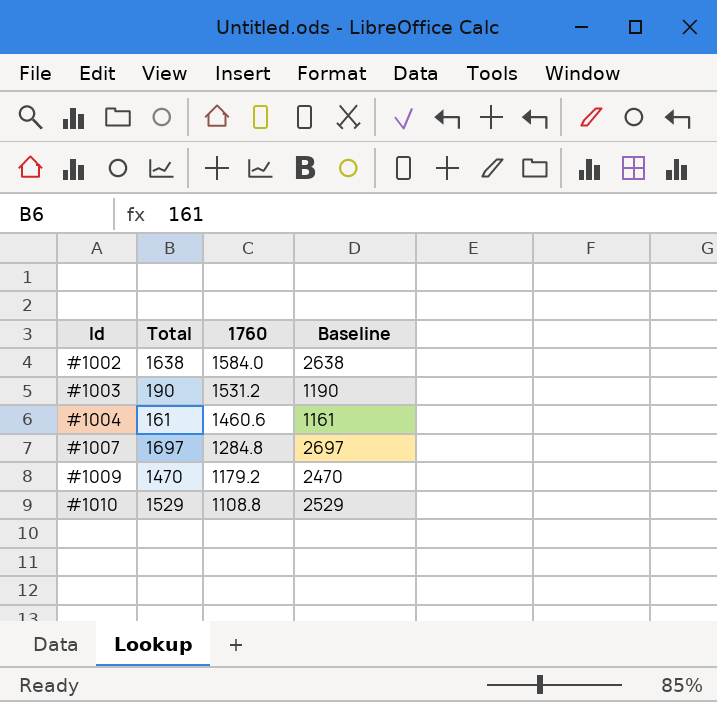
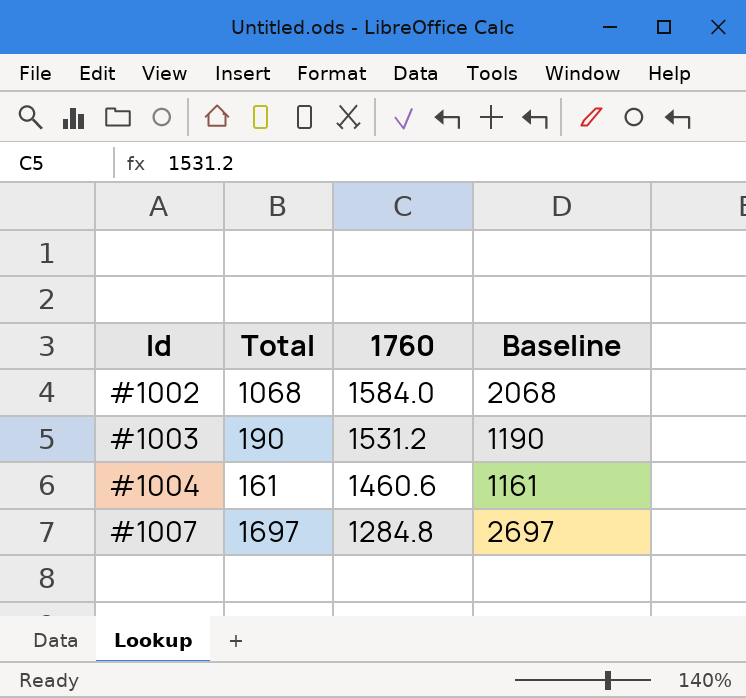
row #1009: 1470 | 1179.2 | 2470 -> none
row #1010: 1529 | 1108.8 | 2529 -> none
#1002 | Total: 1638 -> 1068
#1002 | Baseline: 2638 -> 2068

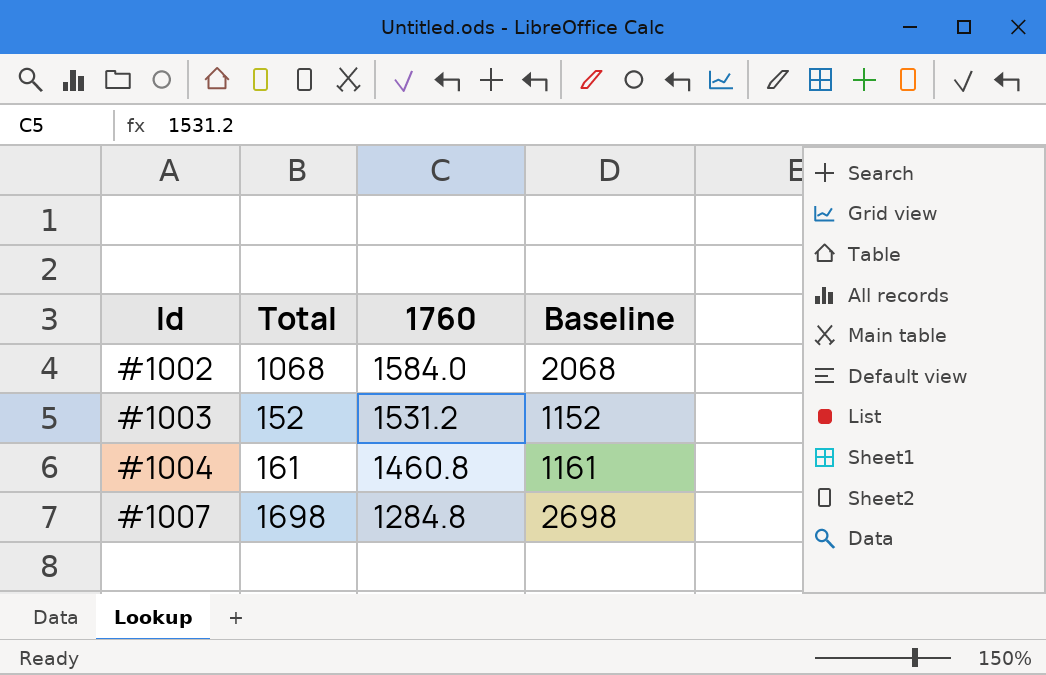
#1003 | Total: 190 -> 152
#1003 | Baseline: 1190 -> 1152
#1004 | 1760: 1460.6 -> 1460.8
#1007 | Total: 1697 -> 1698
#1007 | Baseline: 2697 -> 2698

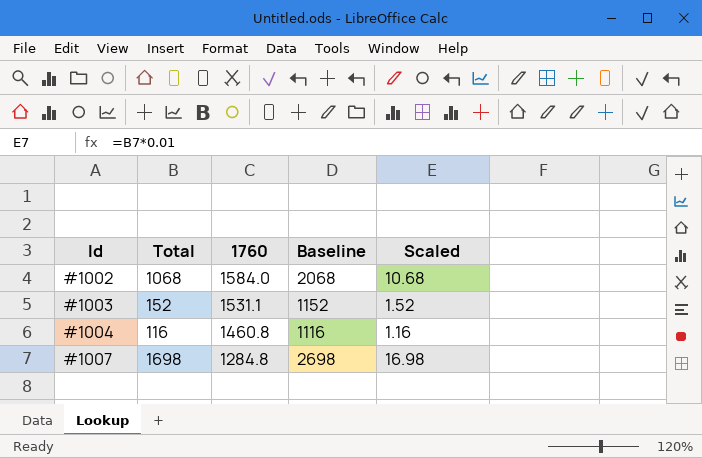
column Scaled | formula: none -> [Total] * 0.01
#1003 | 1760: 1531.2 -> 1531.1
#1004 | Total: 161 -> 116
#1004 | Baseline: 1161 -> 1116

